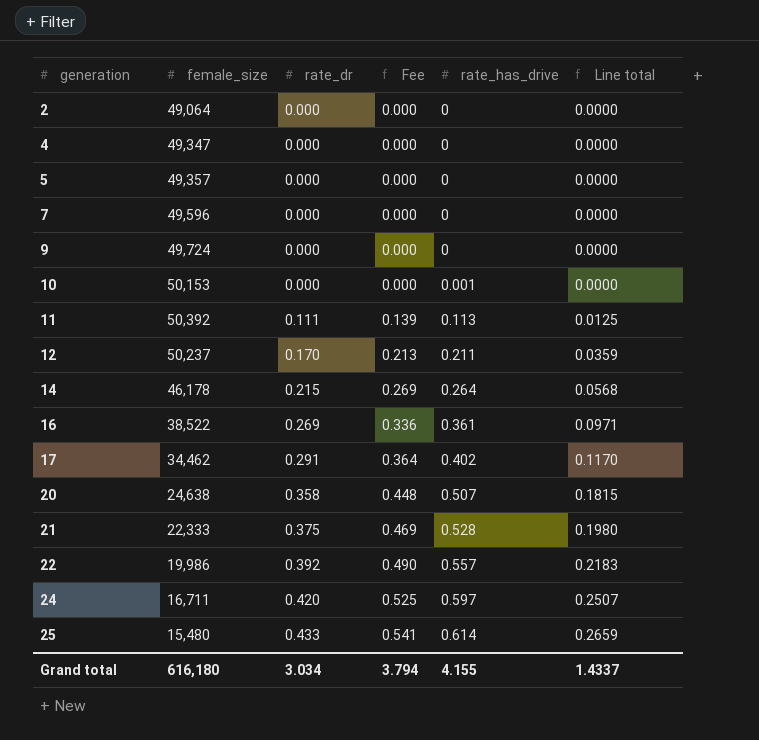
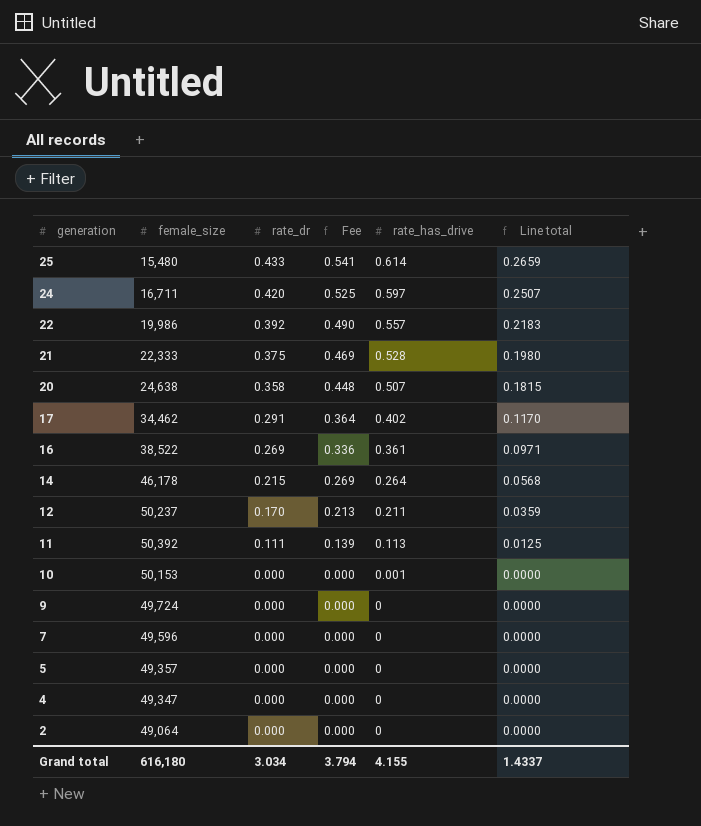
row order: generation ascending -> generation descending

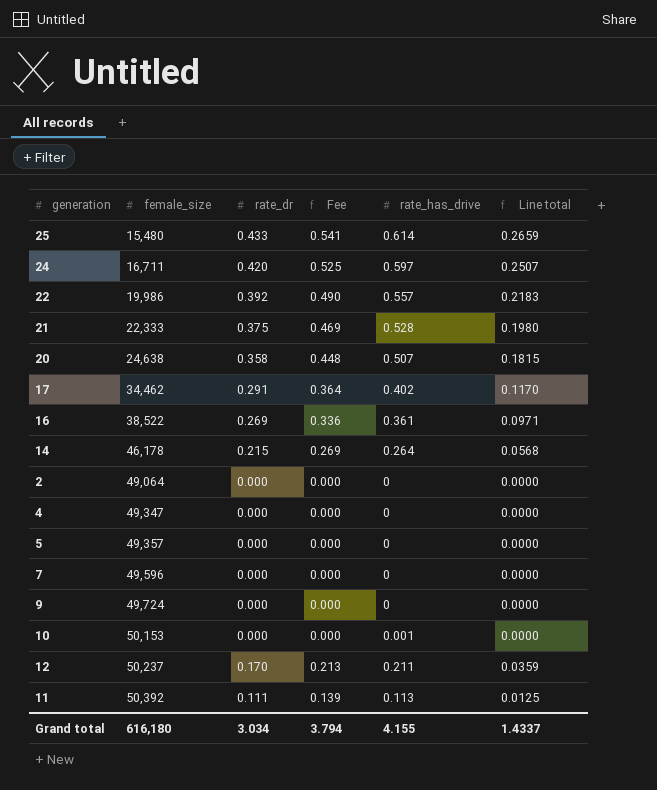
row order: generation descending -> female_size ascending

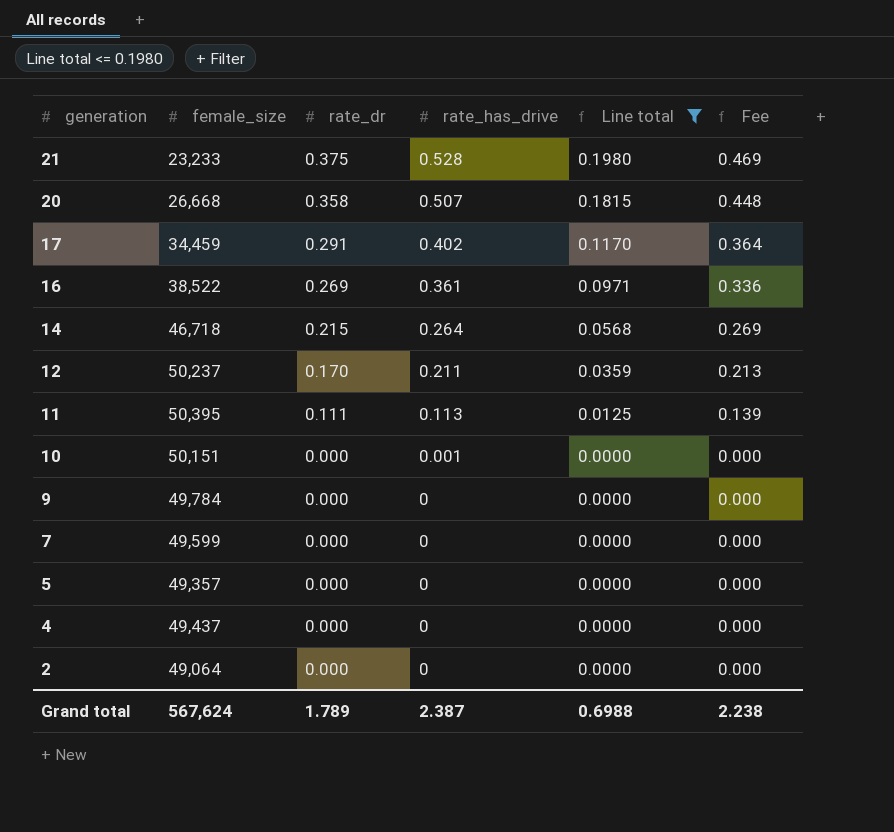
filter: none -> Line total <= 0.1980
row order: female_size ascending -> generation descending
column Fee | position: 4 -> 6
21 | female_size: 22,333 -> 23,233
20 | female_size: 24,638 -> 26,668
17 | female_size: 34,462 -> 34,459
14 | female_size: 46,178 -> 46,718
11 | female_size: 50,392 -> 50,395
10 | female_size: 50,153 -> 50,151
9 | female_size: 49,724 -> 49,784
7 | female_size: 49,596 -> 49,599
4 | female_size: 49,347 -> 49,437
Grand total | female_size: 616,180 -> 567,624
Grand total | rate_dr: 3.034 -> 1.789
Grand total | rate_has_drive: 4.155 -> 2.387
Grand total | Line total: 1.4337 -> 0.6988
Grand total | Fee: 3.794 -> 2.238

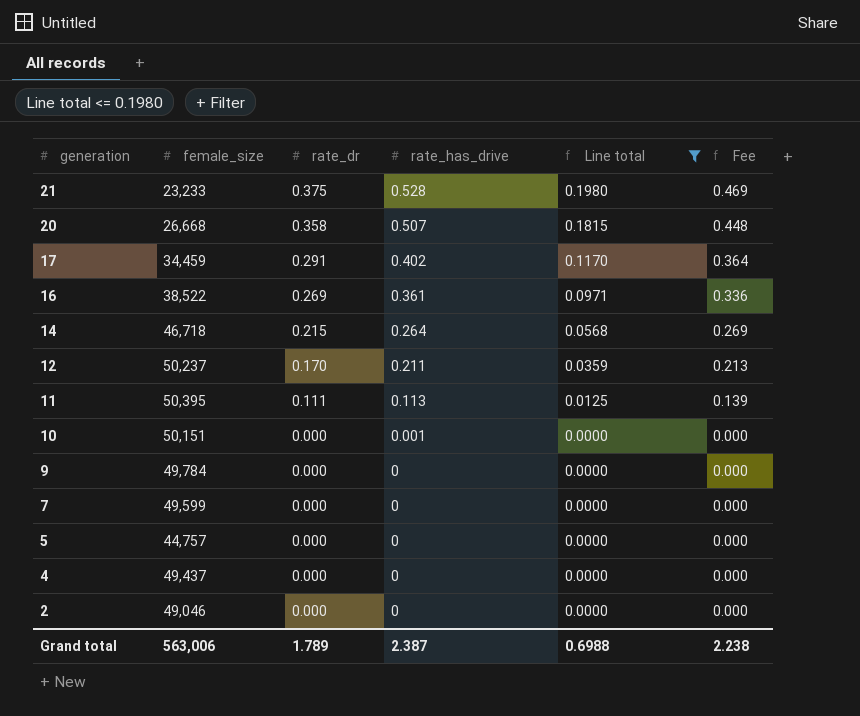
5 | female_size: 49,357 -> 44,757
2 | female_size: 49,064 -> 49,046
Grand total | female_size: 567,624 -> 563,006

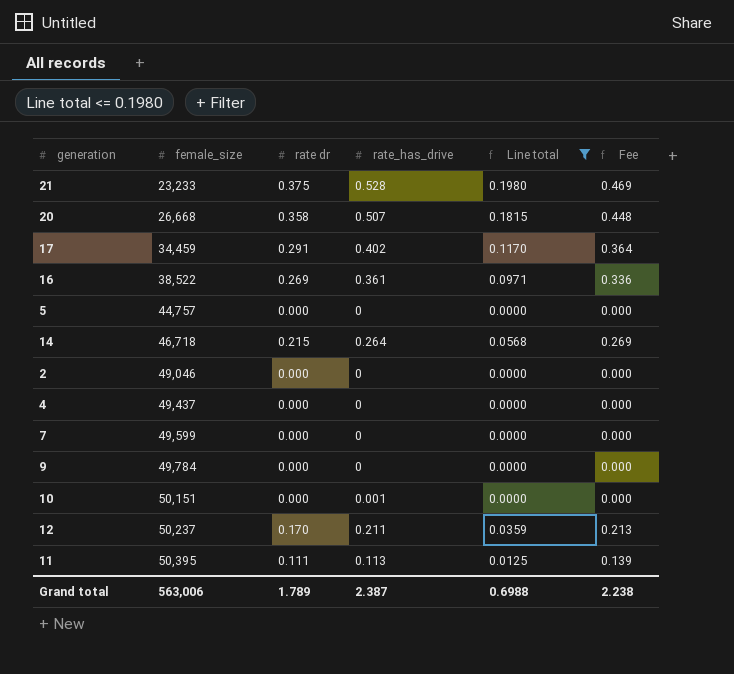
row order: generation descending -> female_size ascending
column name: rate_dr -> rate dr

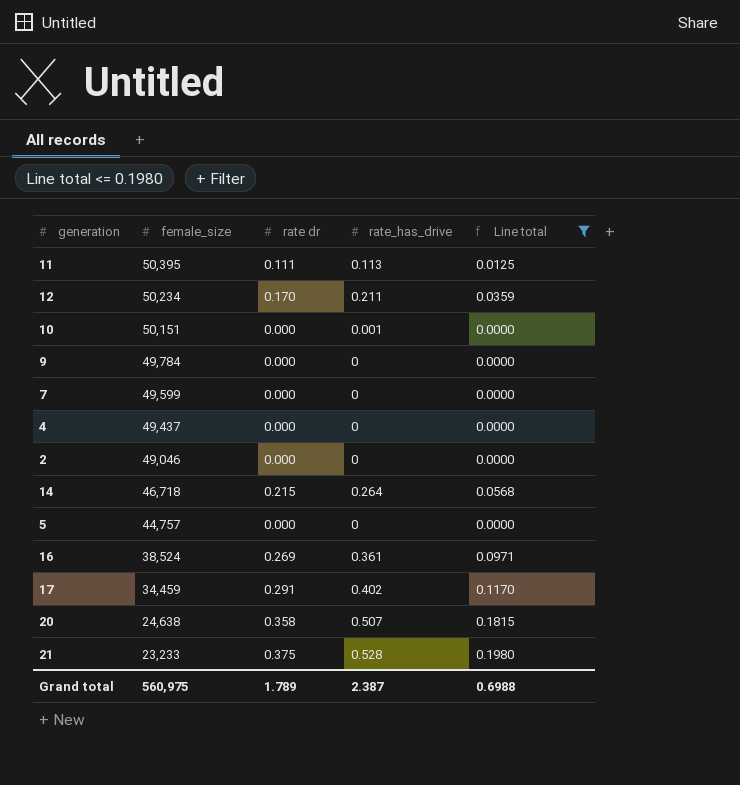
row order: female_size ascending -> female_size descending
column Fee | formula: [rate dr] * 1.25 -> none
12 | female_size: 50,237 -> 50,234
16 | female_size: 38,522 -> 38,524
20 | female_size: 26,668 -> 24,638
Grand total | female_size: 563,006 -> 560,975

